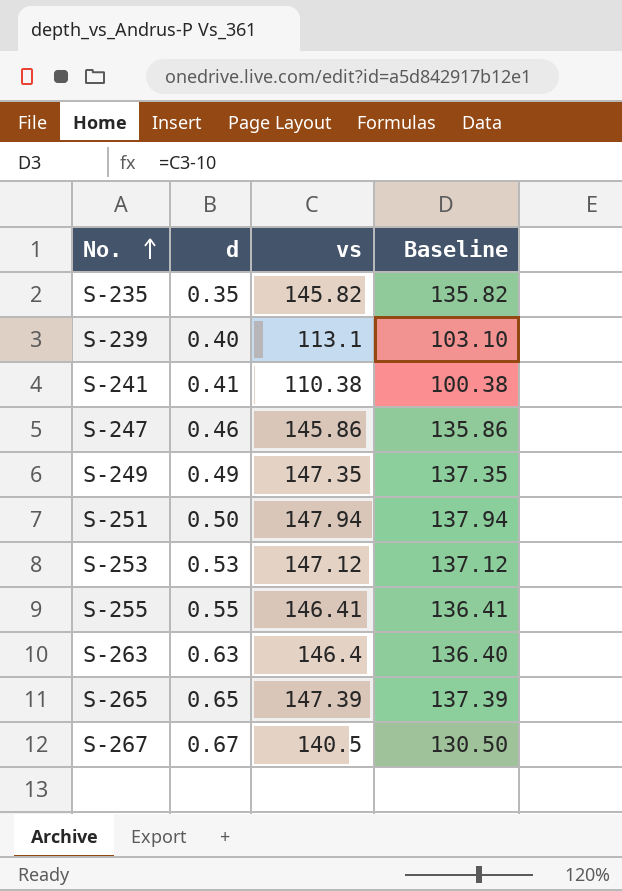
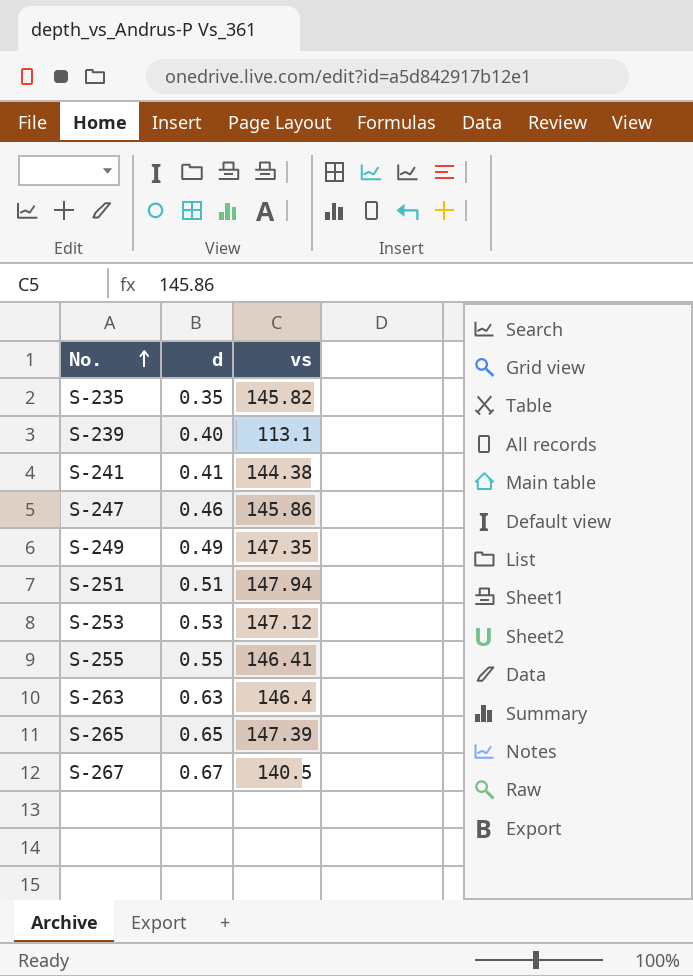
column Baseline | formula: [vs] - 10 -> none
S-241 | vs: 110.38 -> 144.38
S-251 | d: 0.50 -> 0.51

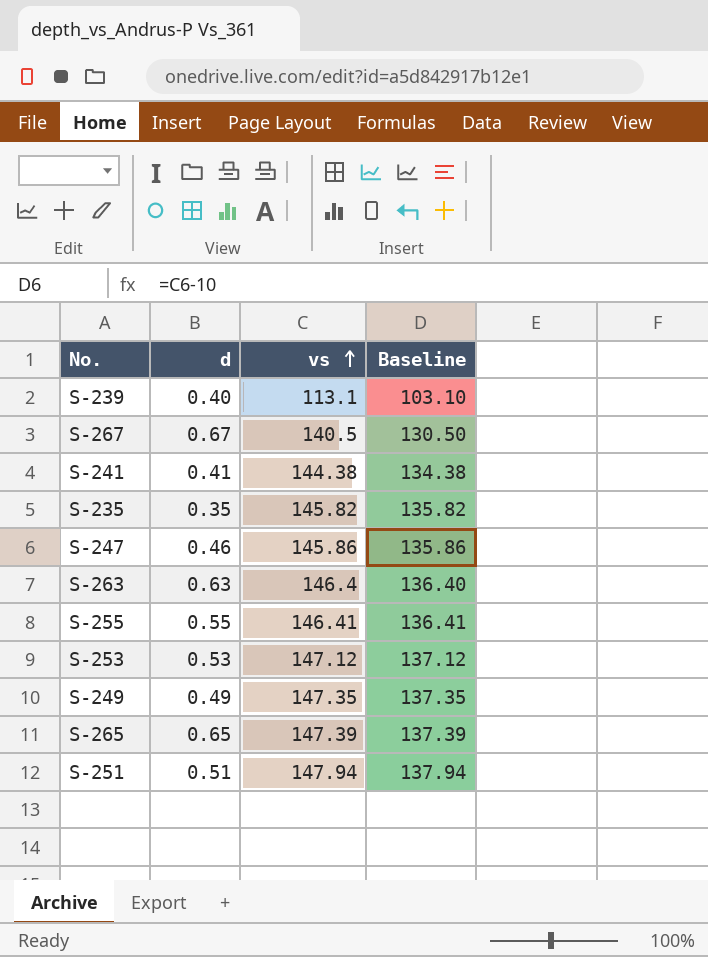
row order: No. ascending -> vs ascending
column Baseline | formula: none -> [vs] - 10

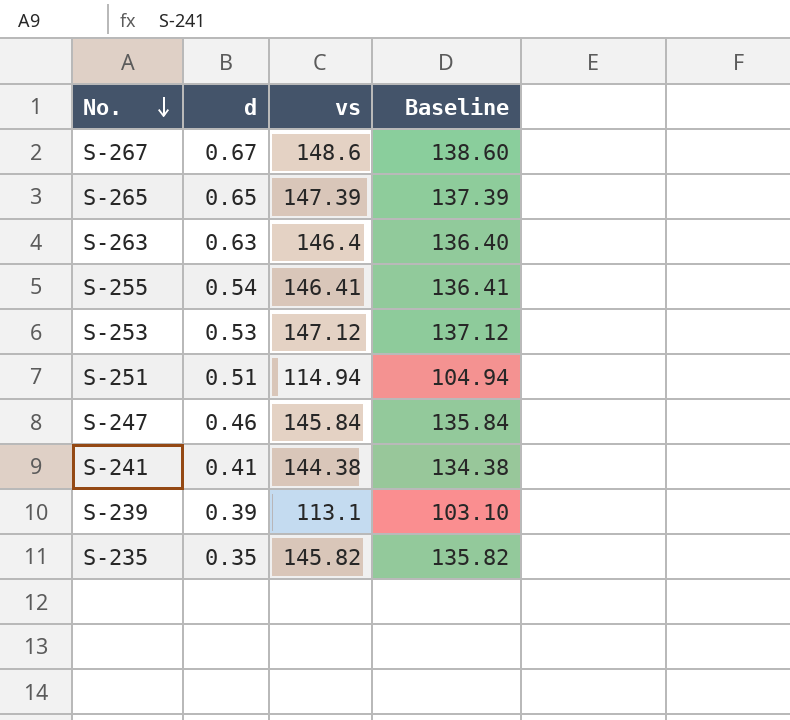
row order: vs ascending -> No. descending
row S-249: 0.49 | 147.35 | 137.35 -> none
S-267 | vs: 140.5 -> 148.6
S-267 | Baseline: 130.50 -> 138.60
S-255 | d: 0.55 -> 0.54
S-251 | vs: 147.94 -> 114.94
S-251 | Baseline: 137.94 -> 104.94
S-247 | vs: 145.86 -> 145.84
S-247 | Baseline: 135.86 -> 135.84
S-239 | d: 0.40 -> 0.39

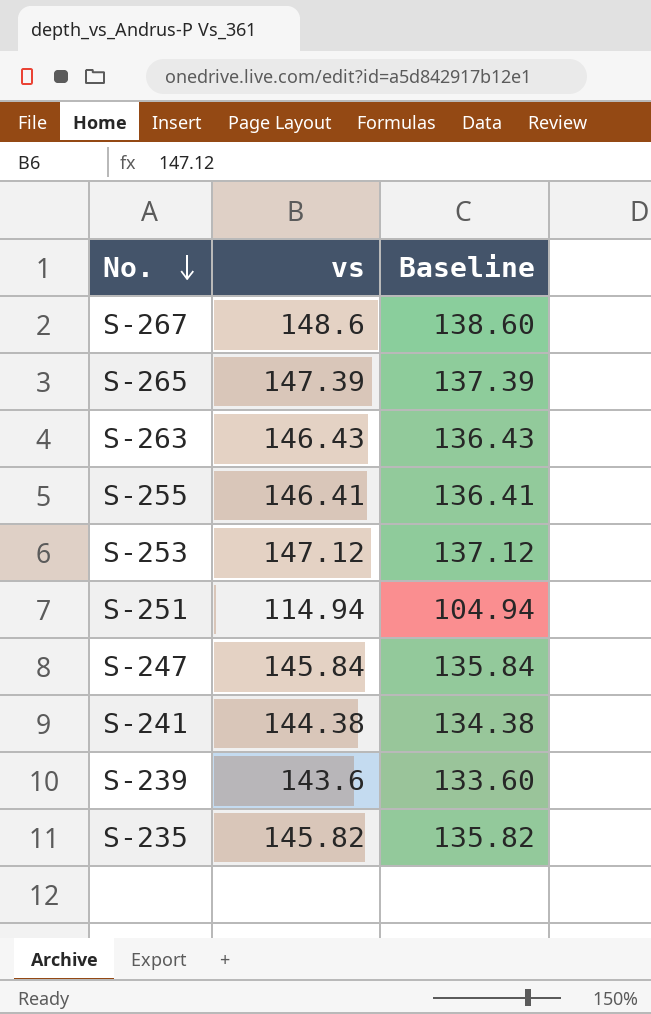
column d | position: 2 -> none
S-263 | vs: 146.4 -> 146.43
S-263 | Baseline: 136.40 -> 136.43
S-239 | vs: 113.1 -> 143.6
S-239 | Baseline: 103.10 -> 133.60

